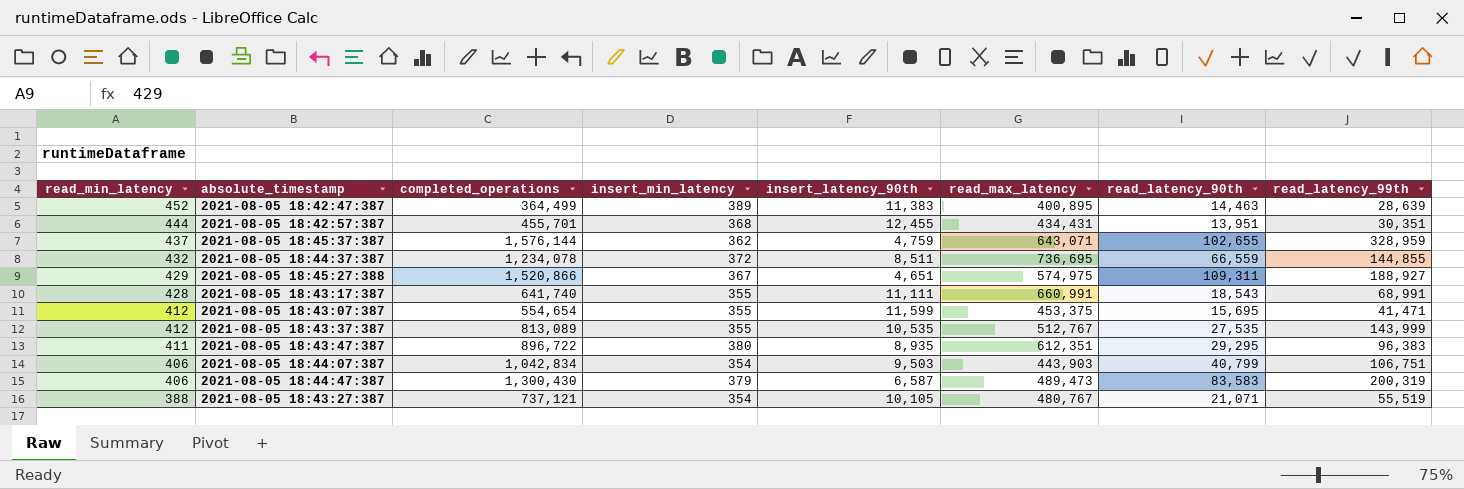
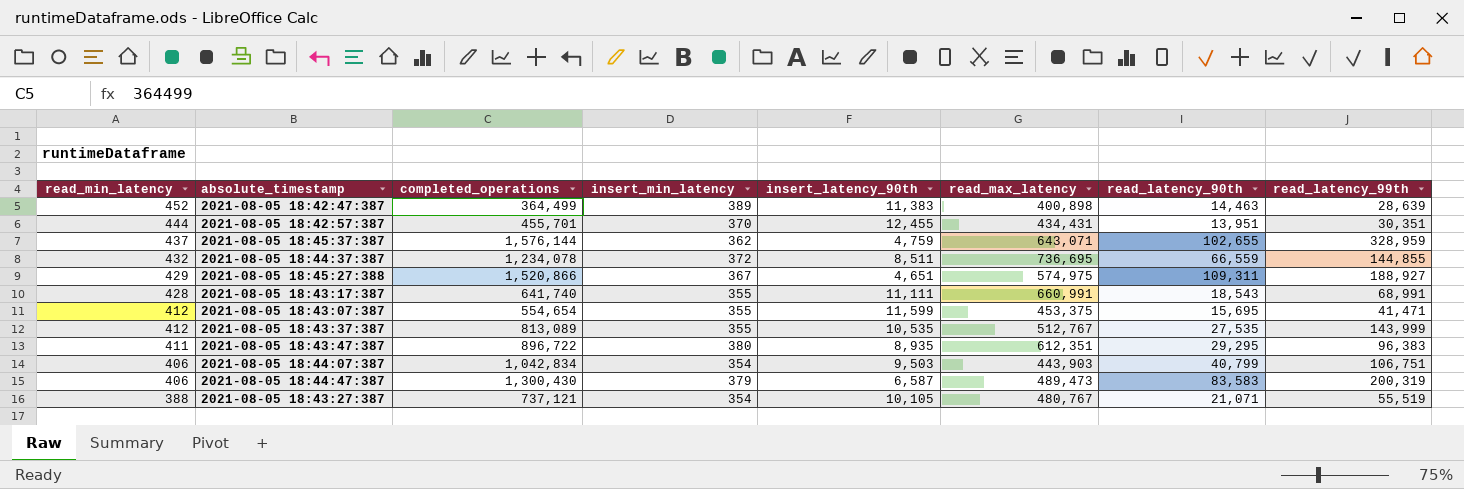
2021-08-05 18:42:47:387 | read_max_latency: 400,895 -> 400,898
2021-08-05 18:42:57:387 | insert_min_latency: 368 -> 370

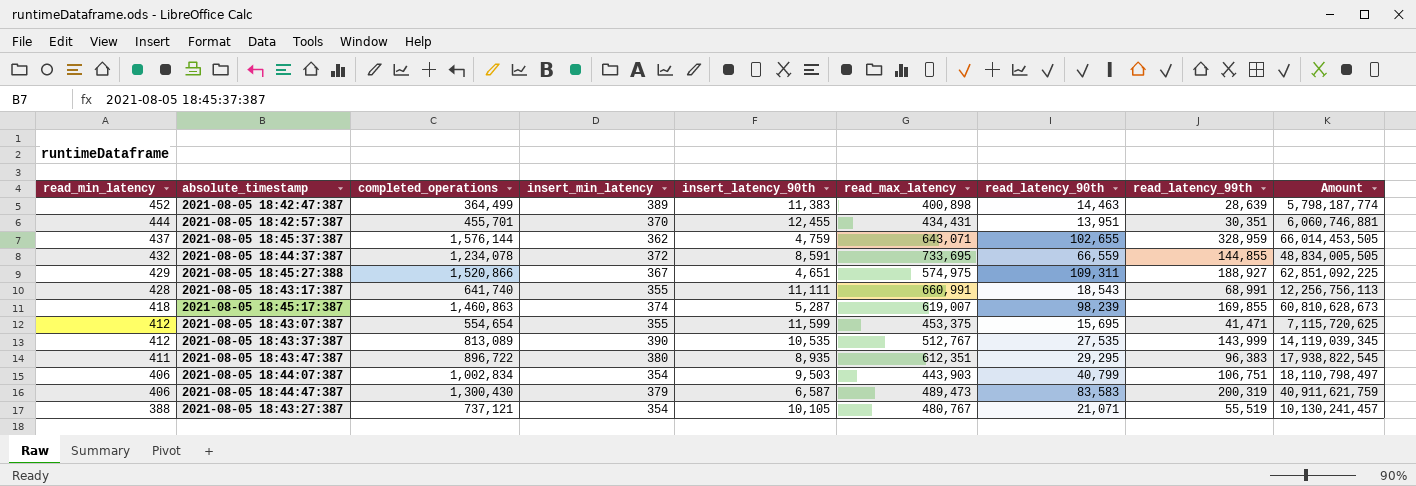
column Amount | formula: none -> [read_max_latency] * [read_latency_90th]
2021-08-05 18:44:37:387 | insert_latency_90th: 8,511 -> 8,591
2021-08-05 18:44:37:387 | read_max_latency: 736,695 -> 733,695
row 2021-08-05 18:45:17:387: none -> 418 | 1,460,863 | 374 | 5,287 | 619,007 | 98,239 | 169,855 | 60,810,628,673
2021-08-05 18:43:37:387 | insert_min_latency: 355 -> 390
2021-08-05 18:44:07:387 | completed_operations: 1,042,834 -> 1,002,834

